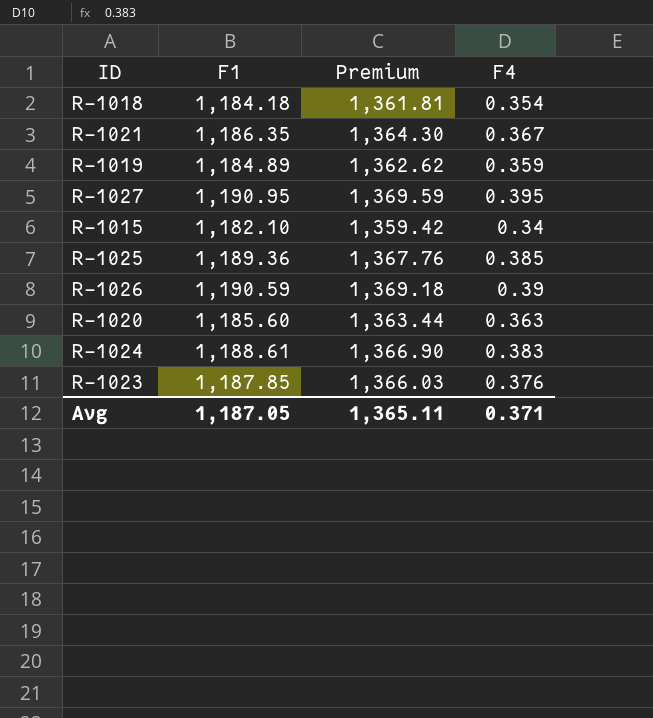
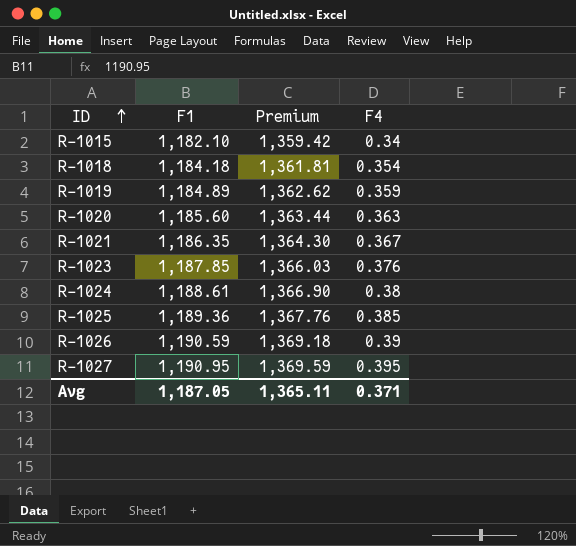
row order: none -> ID ascending
R-1024 | F4: 0.383 -> 0.38

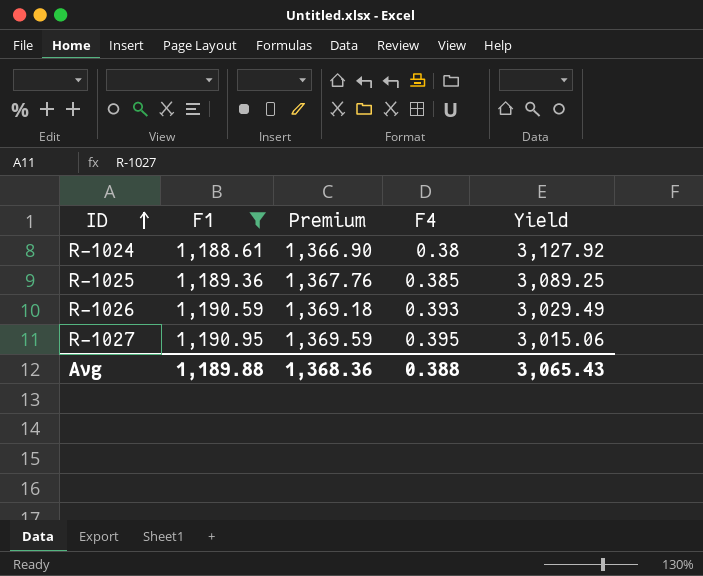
filter: none -> F1 >= 1,188.61
column Yield | formula: none -> [F1] / [F4]
R-1026 | F4: 0.39 -> 0.393
Avg | F1: 1,187.05 -> 1,189.88
Avg | Premium: 1,365.11 -> 1,368.36
Avg | F4: 0.371 -> 0.388

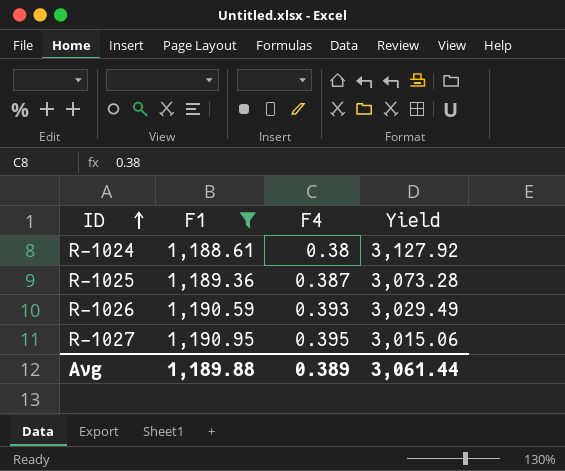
column Premium | formula: [F1] * 1.15 -> none
R-1025 | F4: 0.385 -> 0.387
R-1025 | Yield: 3,089.25 -> 3,073.28
Avg | F4: 0.388 -> 0.389
Avg | Yield: 3,065.43 -> 3,061.44

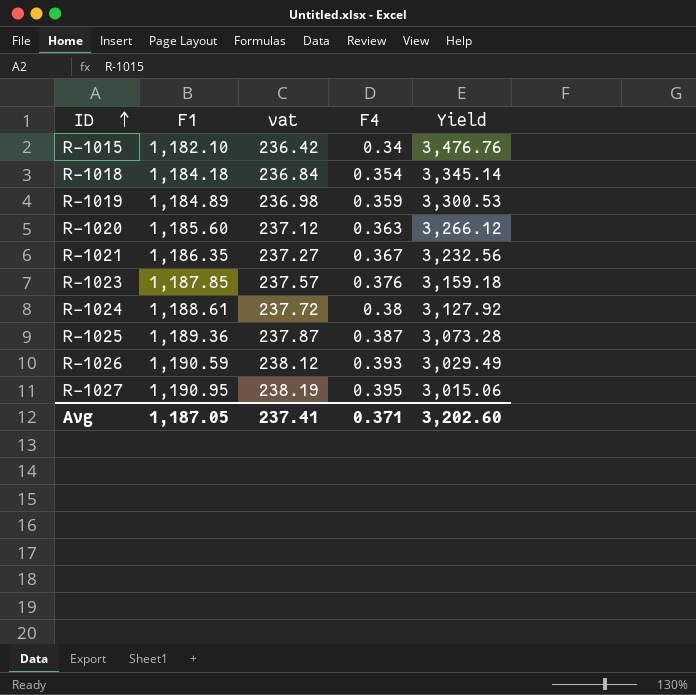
filter: F1 >= 1,188.61 -> none
column vat | formula: none -> [F1] * 0.2
Avg | F1: 1,189.88 -> 1,187.05
Avg | F4: 0.389 -> 0.371
Avg | Yield: 3,061.44 -> 3,202.60

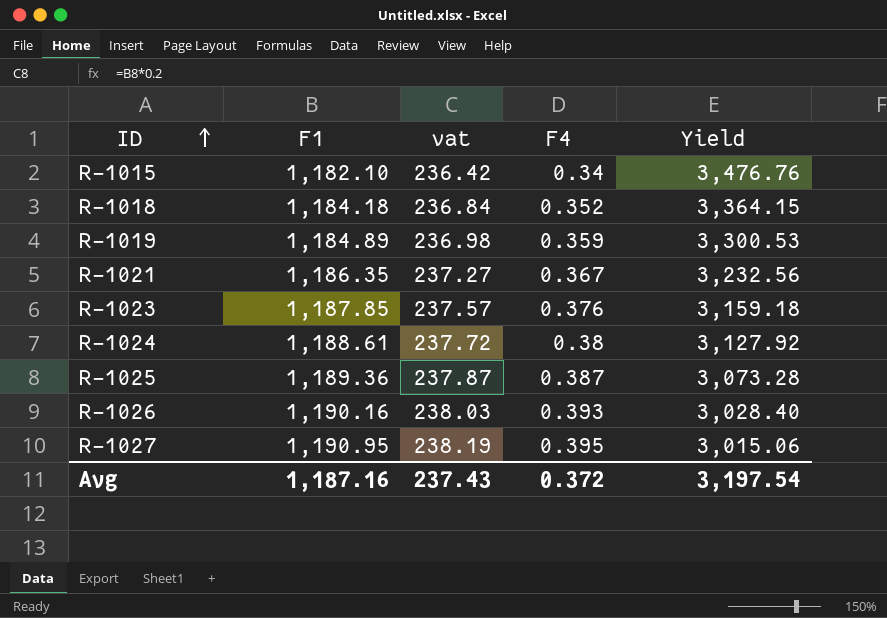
row R-1020: 1,185.60 | 237.12 | 0.363 | 3,266.12 -> none
R-1018 | F4: 0.354 -> 0.352
R-1018 | Yield: 3,345.14 -> 3,364.15
R-1026 | F1: 1,190.59 -> 1,190.16
R-1026 | vat: 238.12 -> 238.03
R-1026 | Yield: 3,029.49 -> 3,028.40
Avg | F1: 1,187.05 -> 1,187.16
Avg | vat: 237.41 -> 237.43
Avg | F4: 0.371 -> 0.372
Avg | Yield: 3,202.60 -> 3,197.54

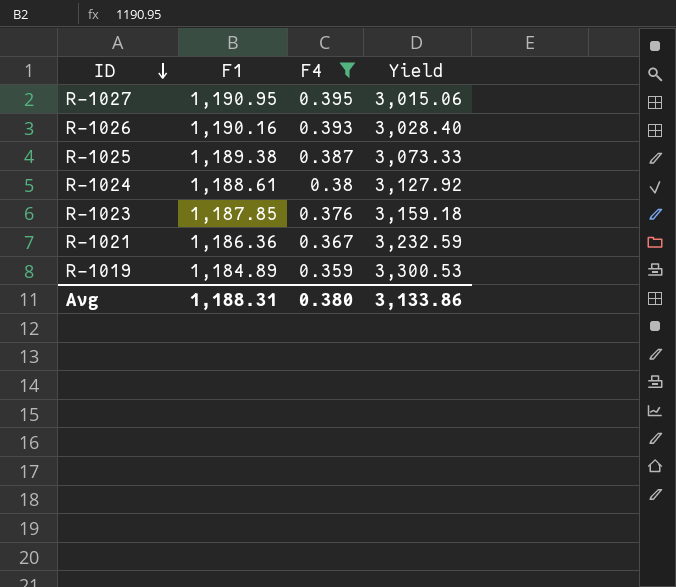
filter: none -> F4 >= 0.359
row order: ID ascending -> ID descending
column vat | formula: [F1] * 0.2 -> none
R-1025 | F1: 1,189.36 -> 1,189.38
R-1025 | Yield: 3,073.28 -> 3,073.33
R-1021 | F1: 1,186.35 -> 1,186.36
R-1021 | Yield: 3,232.56 -> 3,232.59
Avg | F1: 1,187.16 -> 1,188.31
Avg | F4: 0.372 -> 0.380
Avg | Yield: 3,197.54 -> 3,133.86

